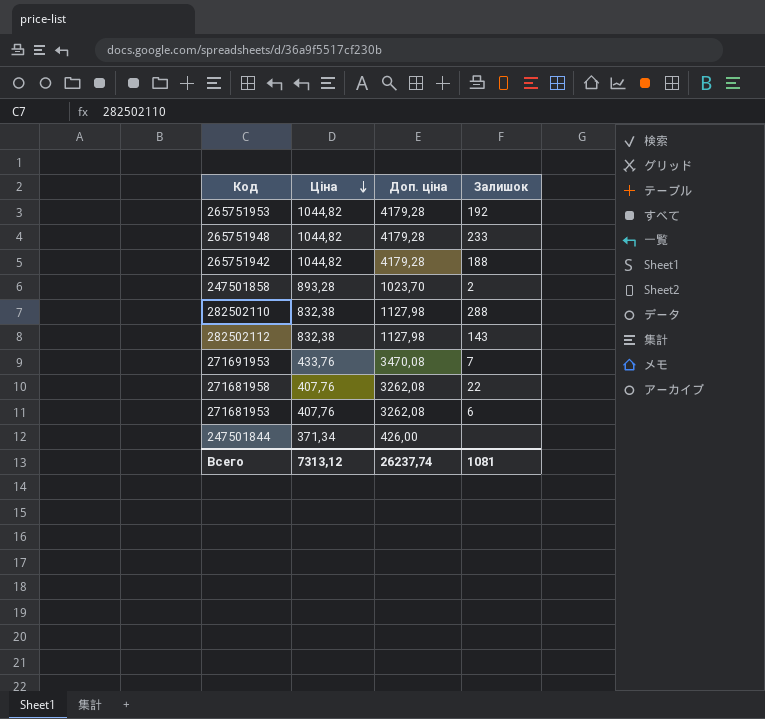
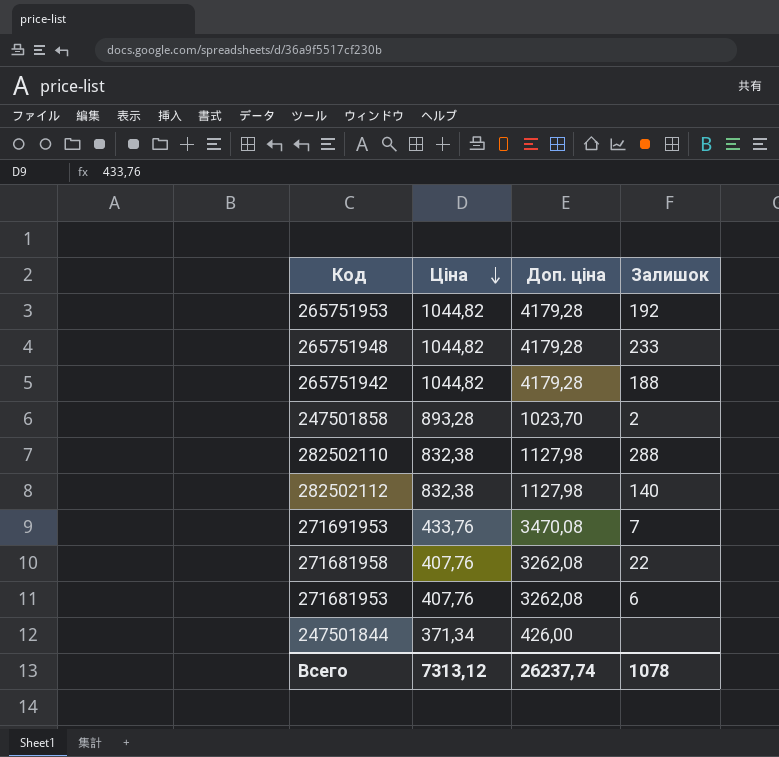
282502112 | Залишок: 143 -> 140
Всего | Залишок: 1081 -> 1078

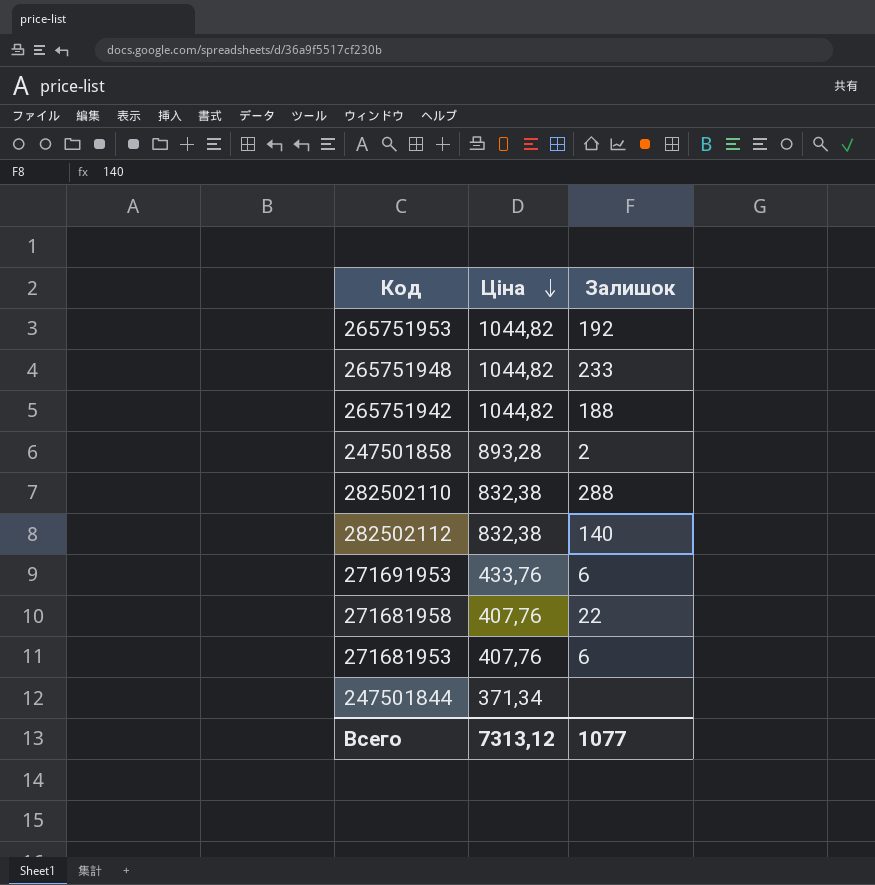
column Доп. ціна | position: 3 -> none
271691953 | Залишок: 7 -> 6
Всего | Залишок: 1078 -> 1077

